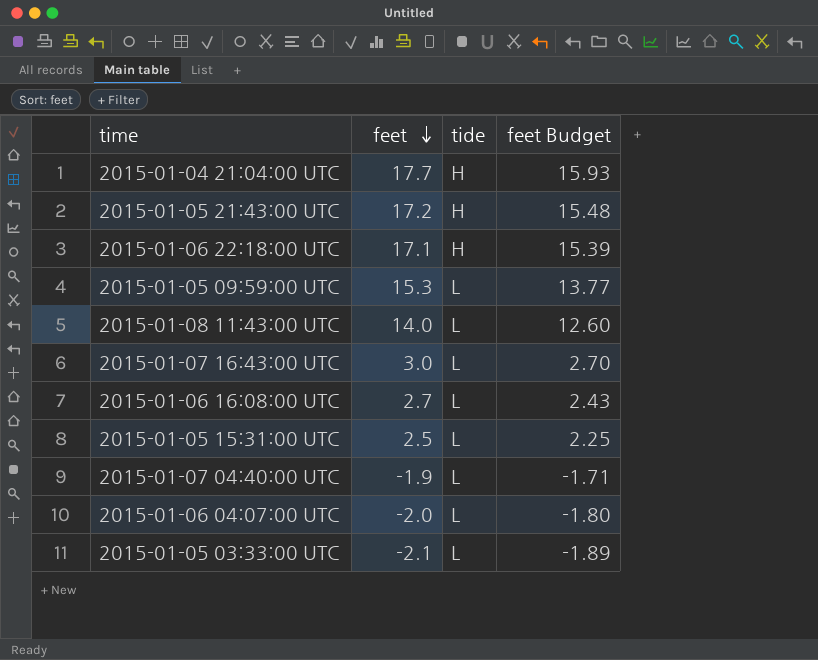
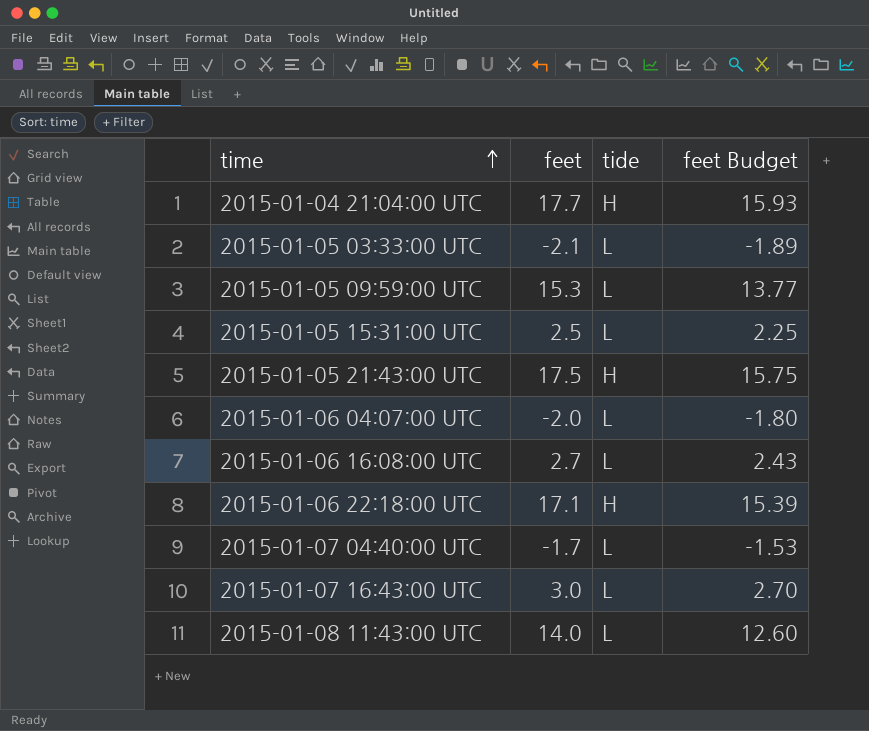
row order: feet descending -> time ascending
2015-01-05 21:43:00 UTC | feet: 17.2 -> 17.5
2015-01-05 21:43:00 UTC | feet Budget: 15.48 -> 15.75
2015-01-07 04:40:00 UTC | feet: -1.9 -> -1.7
2015-01-07 04:40:00 UTC | feet Budget: -1.71 -> -1.53

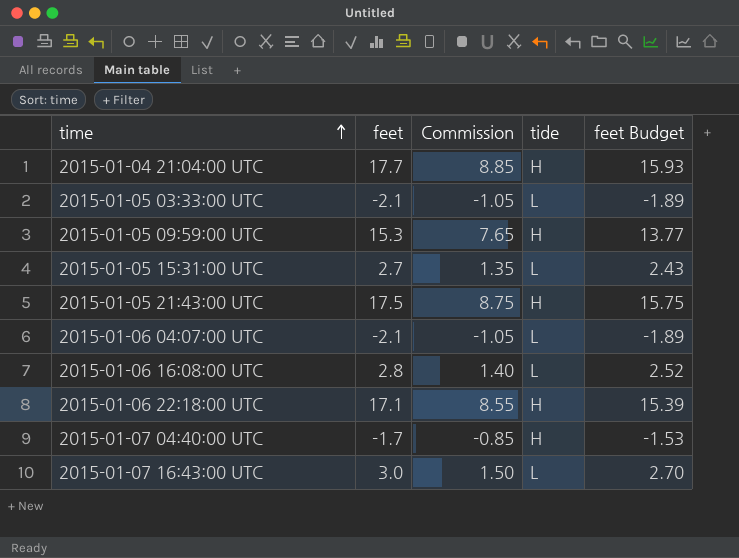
column Commission | formula: none -> [feet] * 0.5
row 2015-01-08 11:43:00 UTC: 14.0 | L | 12.60 -> none
2015-01-05 09:59:00 UTC | tide: L -> H
2015-01-05 15:31:00 UTC | feet: 2.5 -> 2.7
2015-01-05 15:31:00 UTC | feet Budget: 2.25 -> 2.43
2015-01-06 04:07:00 UTC | feet: -2.0 -> -2.1
2015-01-06 04:07:00 UTC | feet Budget: -1.80 -> -1.89
2015-01-06 16:08:00 UTC | feet: 2.7 -> 2.8
2015-01-06 16:08:00 UTC | feet Budget: 2.43 -> 2.52
2015-01-07 04:40:00 UTC | tide: L -> H

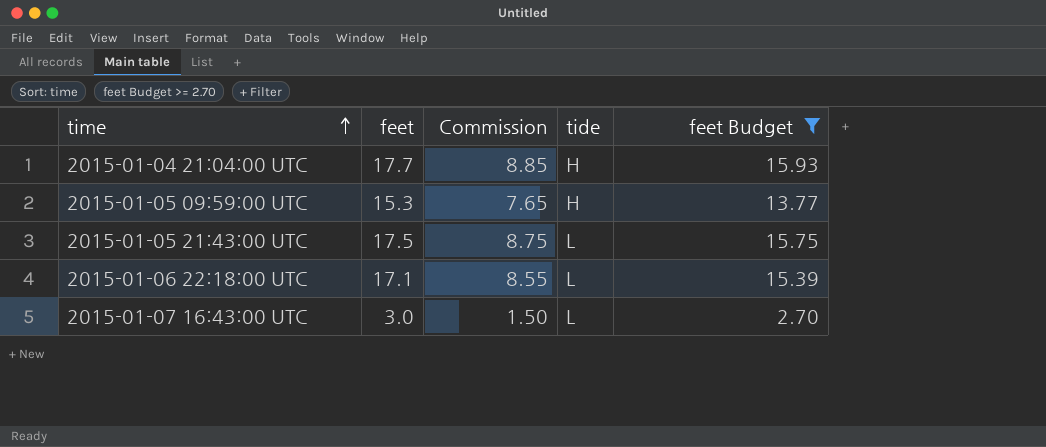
filter: none -> feet Budget >= 2.70
2015-01-05 21:43:00 UTC | tide: H -> L
2015-01-06 22:18:00 UTC | tide: H -> L

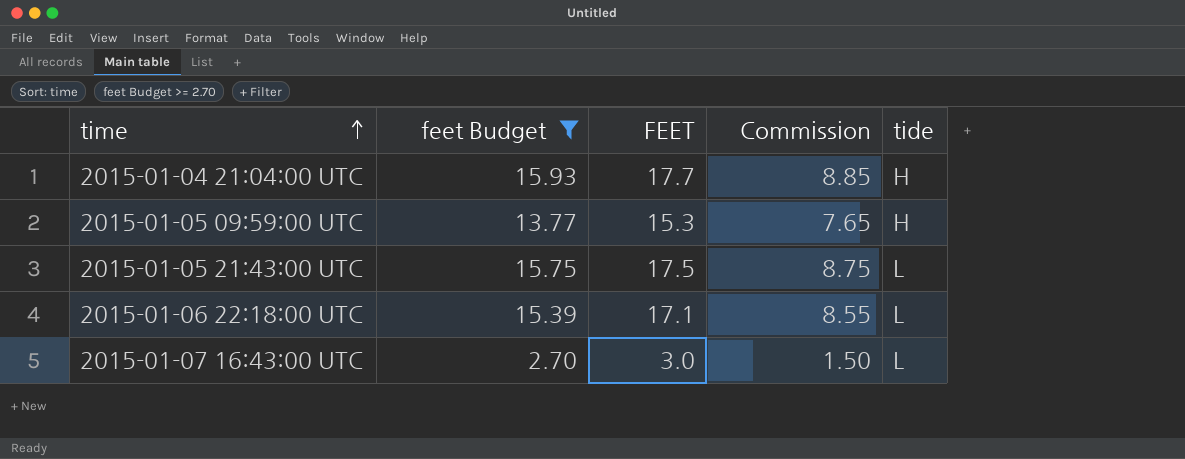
column feet Budget | position: 5 -> 2
column name: feet -> FEET

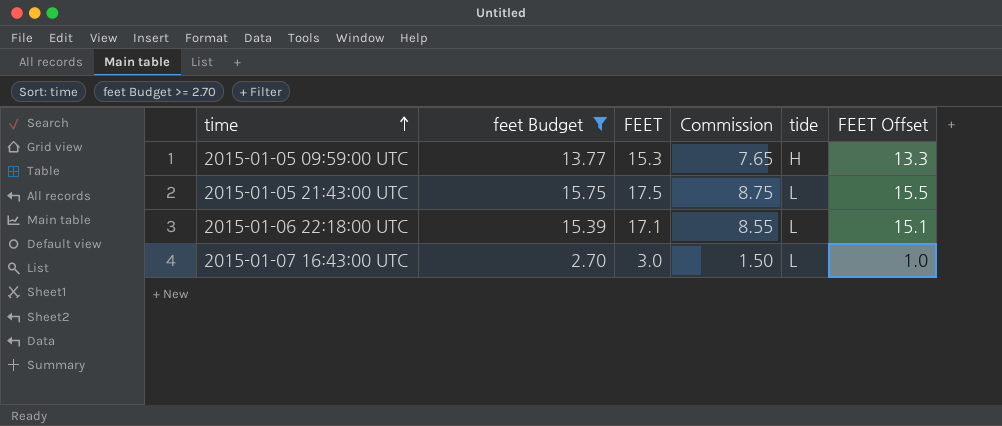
column FEET Offset | formula: none -> [FEET] - 2
row 2015-01-04 21:04:00 UTC: 15.93 | 17.7 | 8.85 | H -> none

